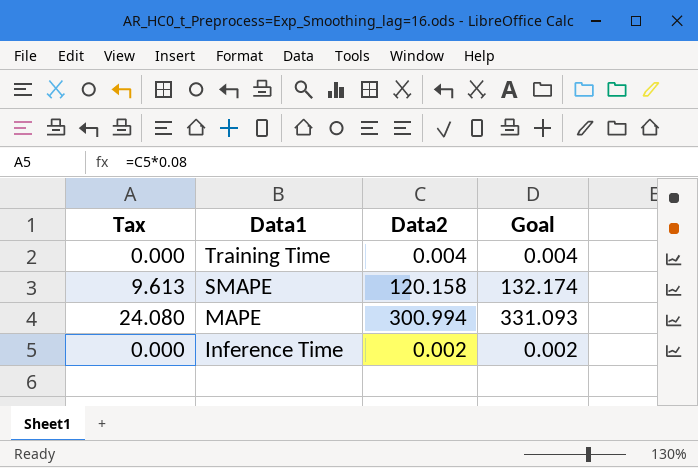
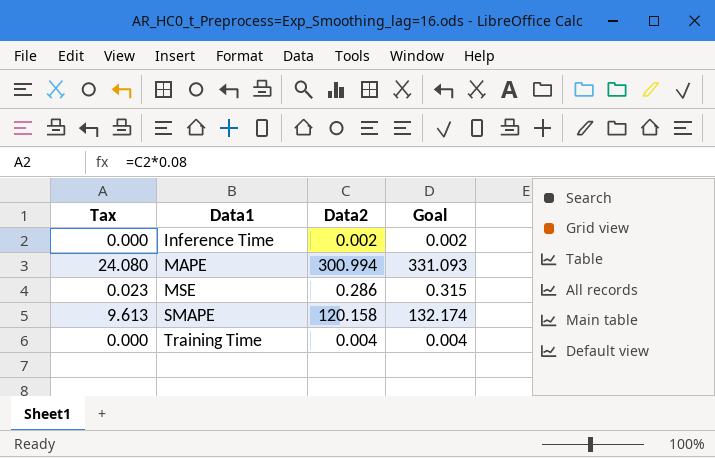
row order: Data1 descending -> Data1 ascending
row MSE: none -> 0.023 | 0.286 | 0.315

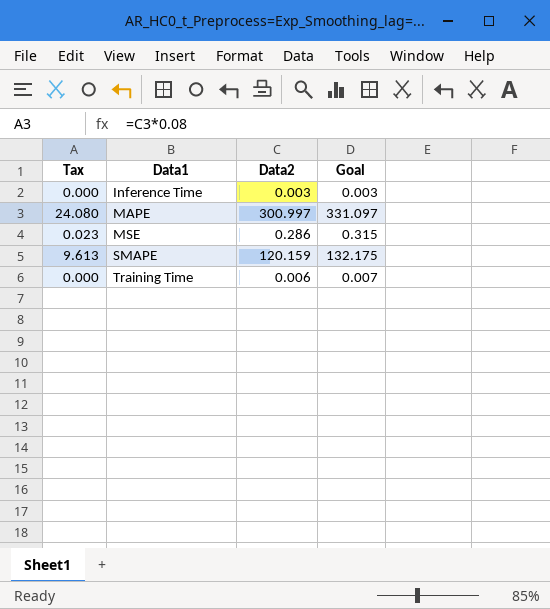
Inference Time | Data2: 0.002 -> 0.003
Inference Time | Goal: 0.002 -> 0.003
MAPE | Data2: 300.994 -> 300.997
MAPE | Goal: 331.093 -> 331.097
SMAPE | Data2: 120.158 -> 120.159
SMAPE | Goal: 132.174 -> 132.175
Training Time | Data2: 0.004 -> 0.006
Training Time | Goal: 0.004 -> 0.007

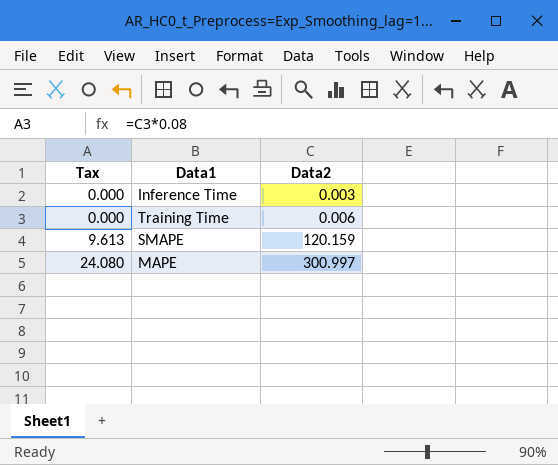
row order: Data1 ascending -> Tax ascending
column Goal | formula: [Data2] * 1.1 -> none
row MSE: 0.023 | 0.286 | 0.315 -> none

